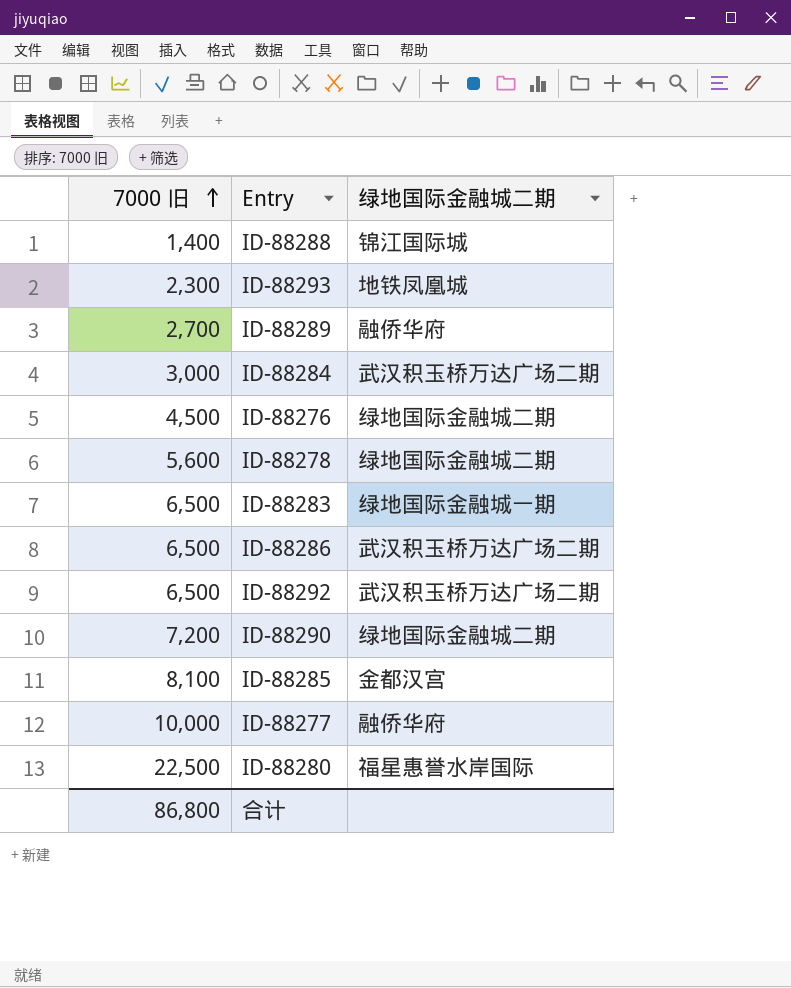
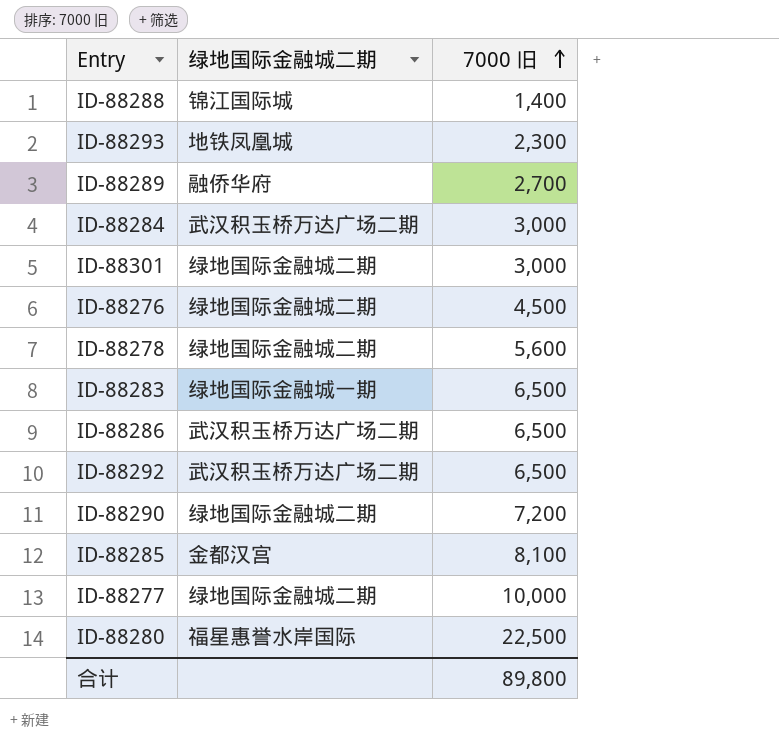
column 7000 旧 | position: 1 -> 3
row ID-88301: none -> 绿地国际金融城二期 | 3,000
ID-88277 | 绿地国际金融城二期: 融侨华府 -> 绿地国际金融城二期
合计 | 7000 旧: 86,800 -> 89,800

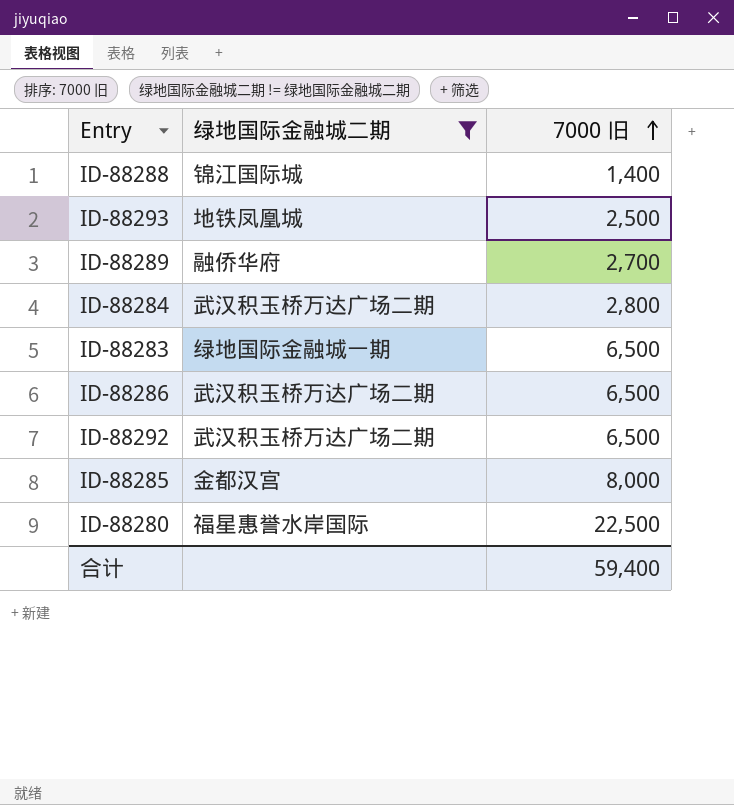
filter: none -> 绿地国际金融城二期 != 绿地国际金融城二期
ID-88293 | 7000 旧: 2,300 -> 2,500
ID-88284 | 7000 旧: 3,000 -> 2,800
ID-88285 | 7000 旧: 8,100 -> 8,000
合计 | 7000 旧: 89,800 -> 59,400

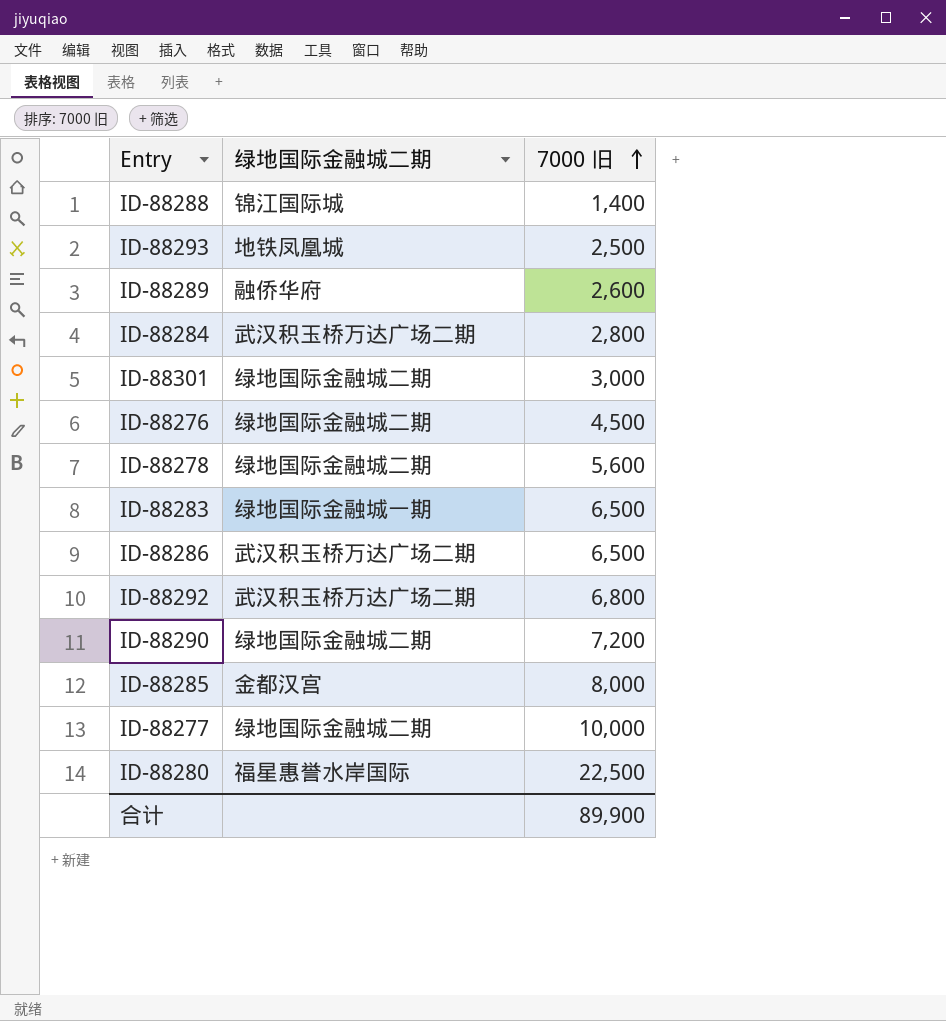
filter: 绿地国际金融城二期 != 绿地国际金融城二期 -> none
ID-88289 | 7000 旧: 2,700 -> 2,600
ID-88292 | 7000 旧: 6,500 -> 6,800
合计 | 7000 旧: 59,400 -> 89,900

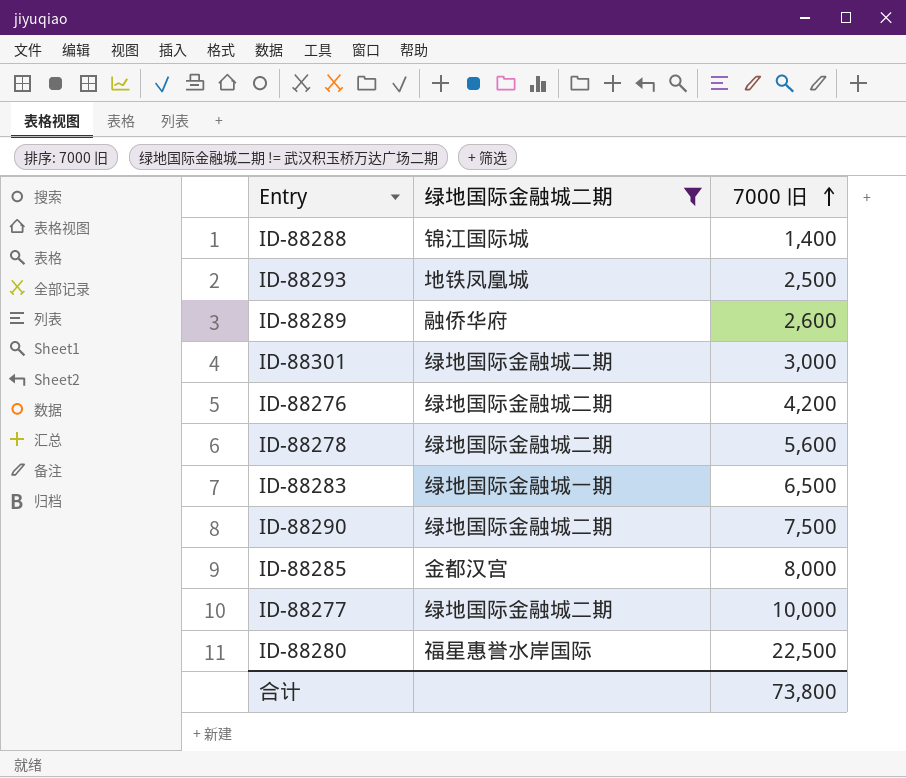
filter: none -> 绿地国际金融城二期 != 武汉积玉桥万达广场二期
ID-88276 | 7000 旧: 4,500 -> 4,200
ID-88290 | 7000 旧: 7,200 -> 7,500
合计 | 7000 旧: 89,900 -> 73,800

